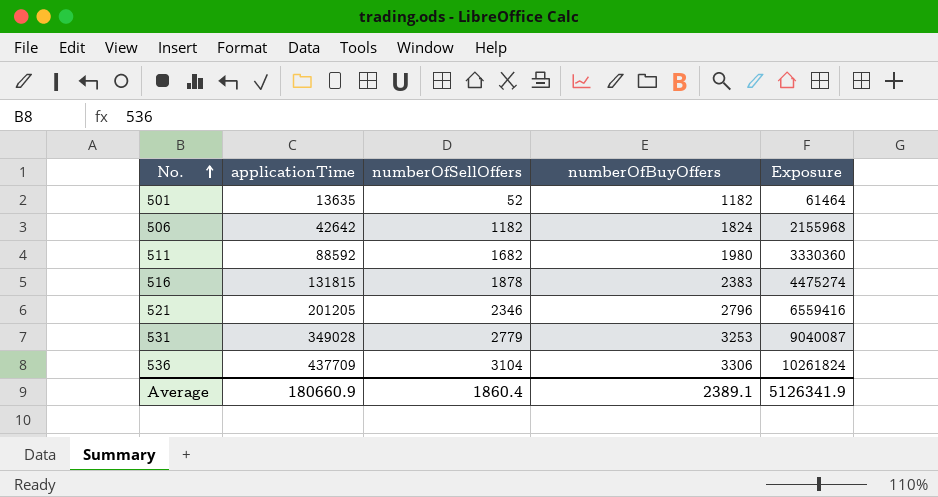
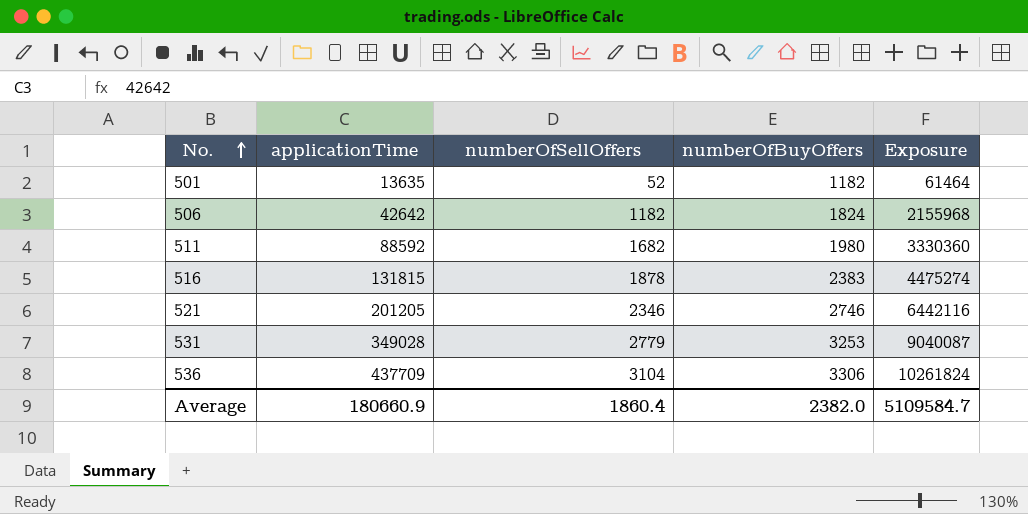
521 | numberOfBuyOffers: 2796 -> 2746
521 | Exposure: 6559416 -> 6442116
Average | numberOfBuyOffers: 2389.1 -> 2382.0
Average | Exposure: 5126341.9 -> 5109584.7

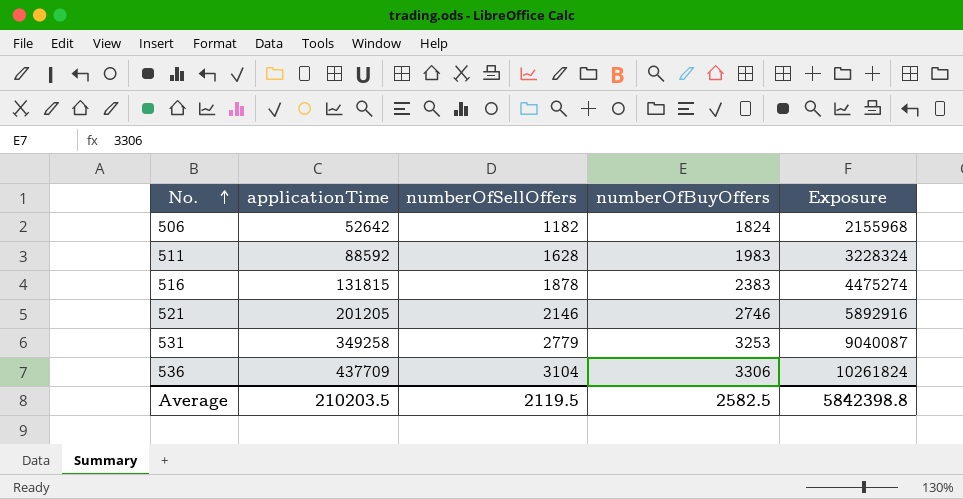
row 501: 13635 | 52 | 1182 | 61464 -> none
506 | applicationTime: 42642 -> 52642
511 | numberOfSellOffers: 1682 -> 1628
511 | numberOfBuyOffers: 1980 -> 1983
511 | Exposure: 3330360 -> 3228324
521 | numberOfSellOffers: 2346 -> 2146
521 | Exposure: 6442116 -> 5892916
531 | applicationTime: 349028 -> 349258
Average | applicationTime: 180660.9 -> 210203.5
Average | numberOfSellOffers: 1860.4 -> 2119.5
Average | numberOfBuyOffers: 2382.0 -> 2582.5
Average | Exposure: 5109584.7 -> 5842398.8

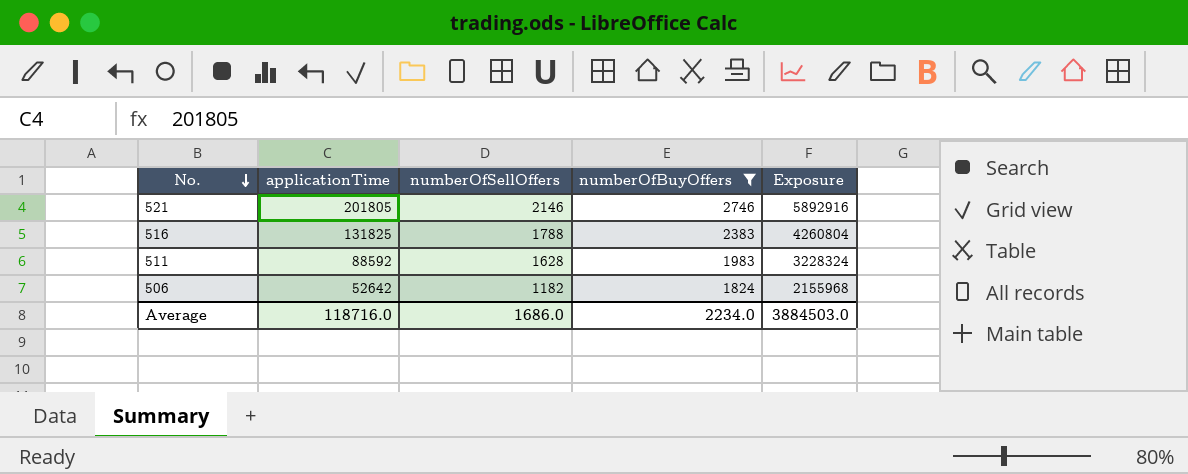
filter: none -> numberOfBuyOffers <= 2746
row order: No. ascending -> No. descending
521 | applicationTime: 201205 -> 201805
516 | applicationTime: 131815 -> 131825
516 | numberOfSellOffers: 1878 -> 1788
516 | Exposure: 4475274 -> 4260804
Average | applicationTime: 210203.5 -> 118716.0
Average | numberOfSellOffers: 2119.5 -> 1686.0
Average | numberOfBuyOffers: 2582.5 -> 2234.0
Average | Exposure: 5842398.8 -> 3884503.0

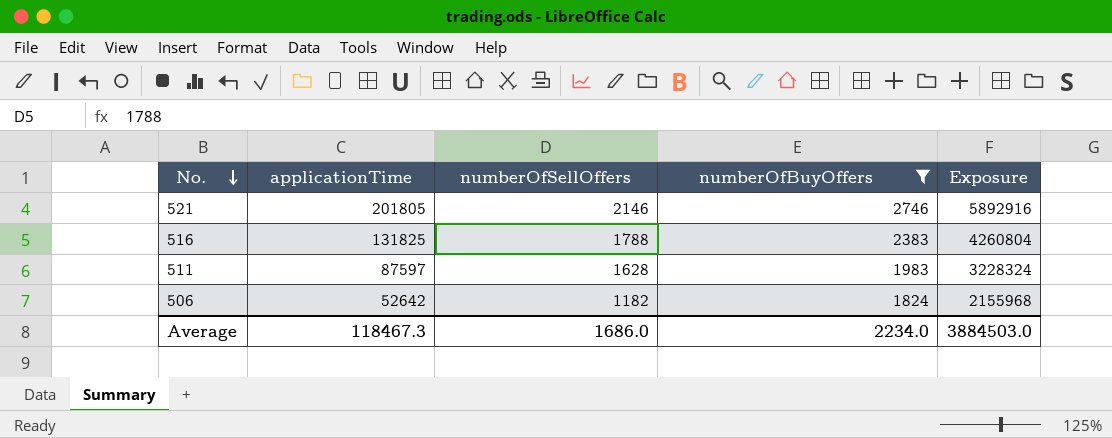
511 | applicationTime: 88592 -> 87597
Average | applicationTime: 118716.0 -> 118467.3

